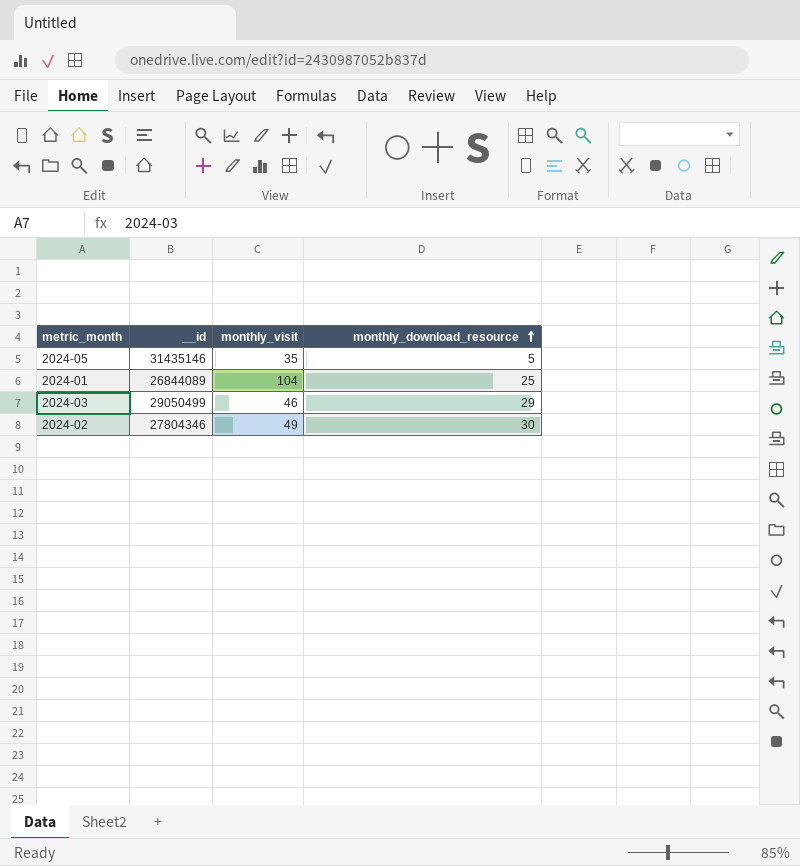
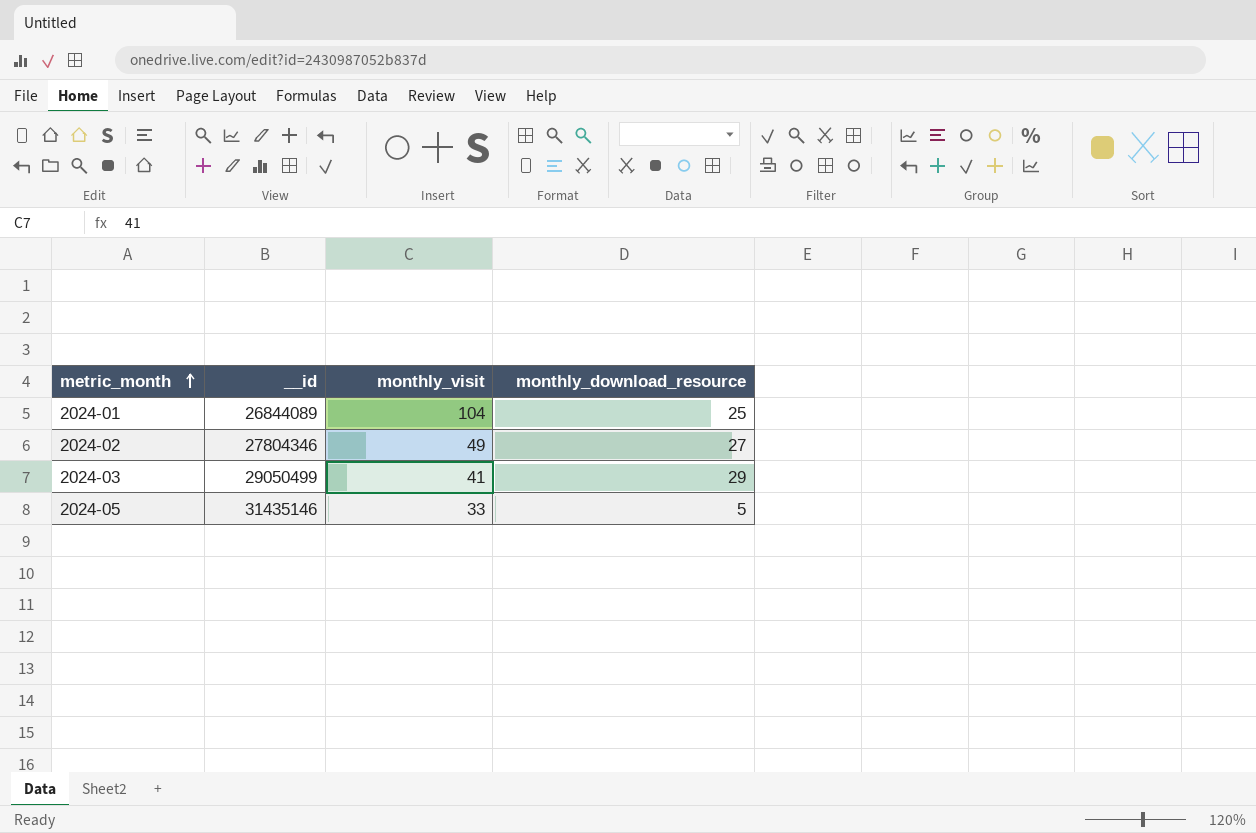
row order: monthly_download_resource ascending -> metric_month ascending
2024-02 | monthly_download_resource: 30 -> 27
2024-03 | monthly_visit: 46 -> 41
2024-05 | monthly_visit: 35 -> 33

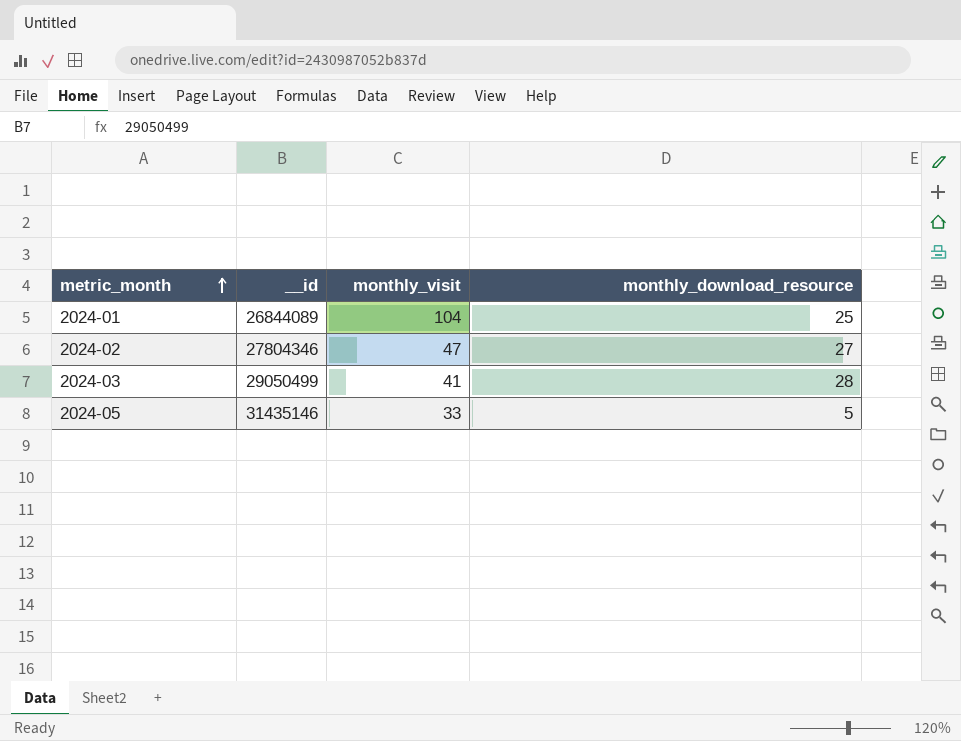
2024-02 | monthly_visit: 49 -> 47
2024-03 | monthly_download_resource: 29 -> 28

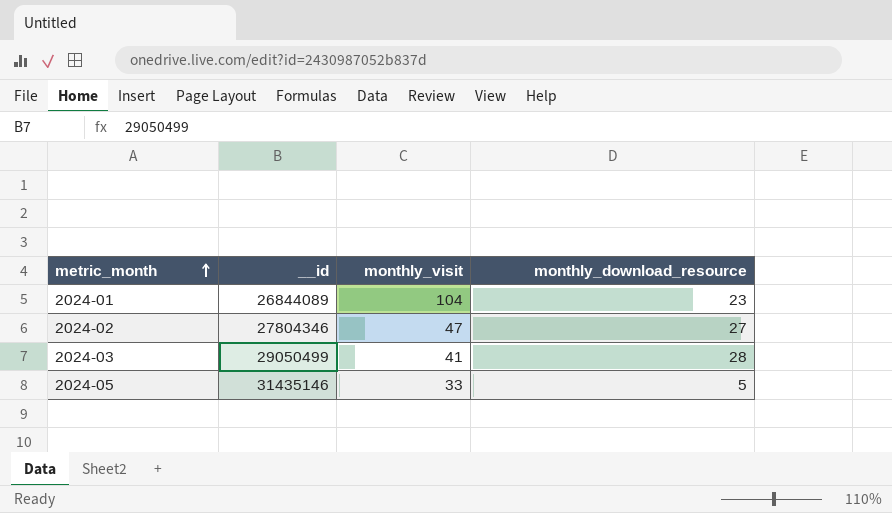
2024-01 | monthly_download_resource: 25 -> 23

